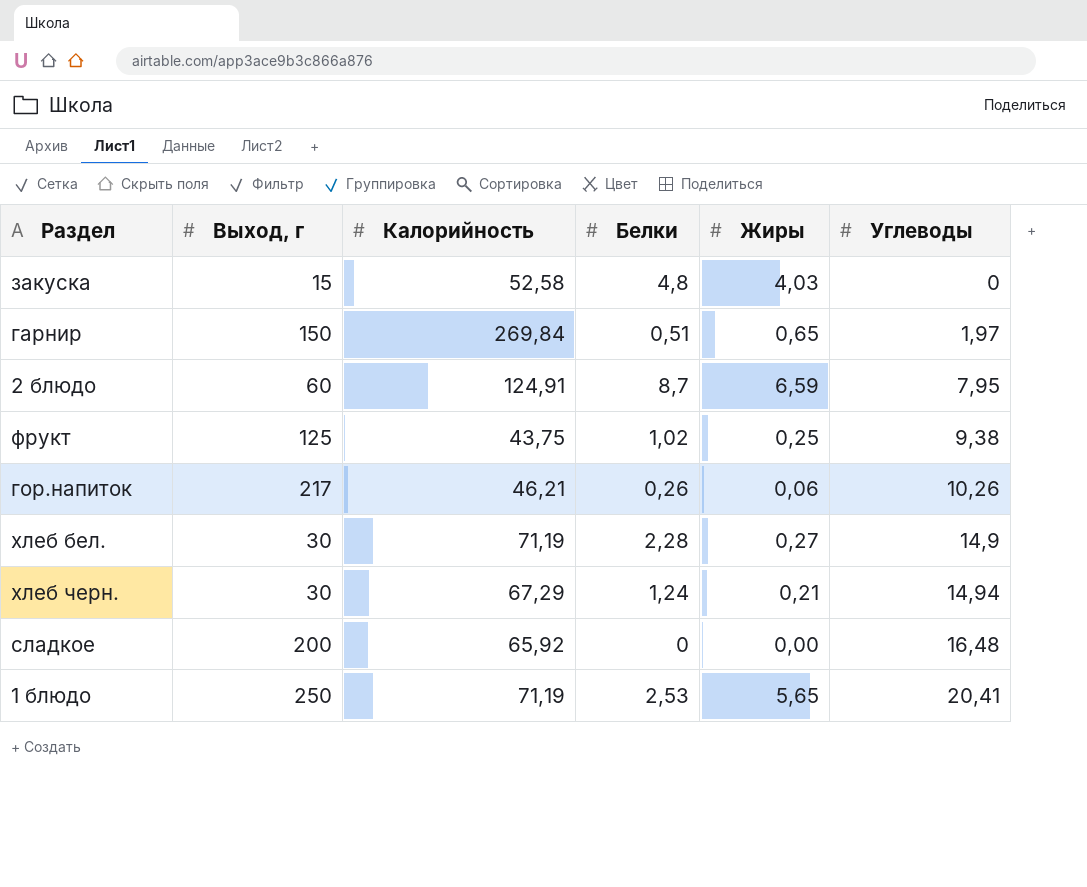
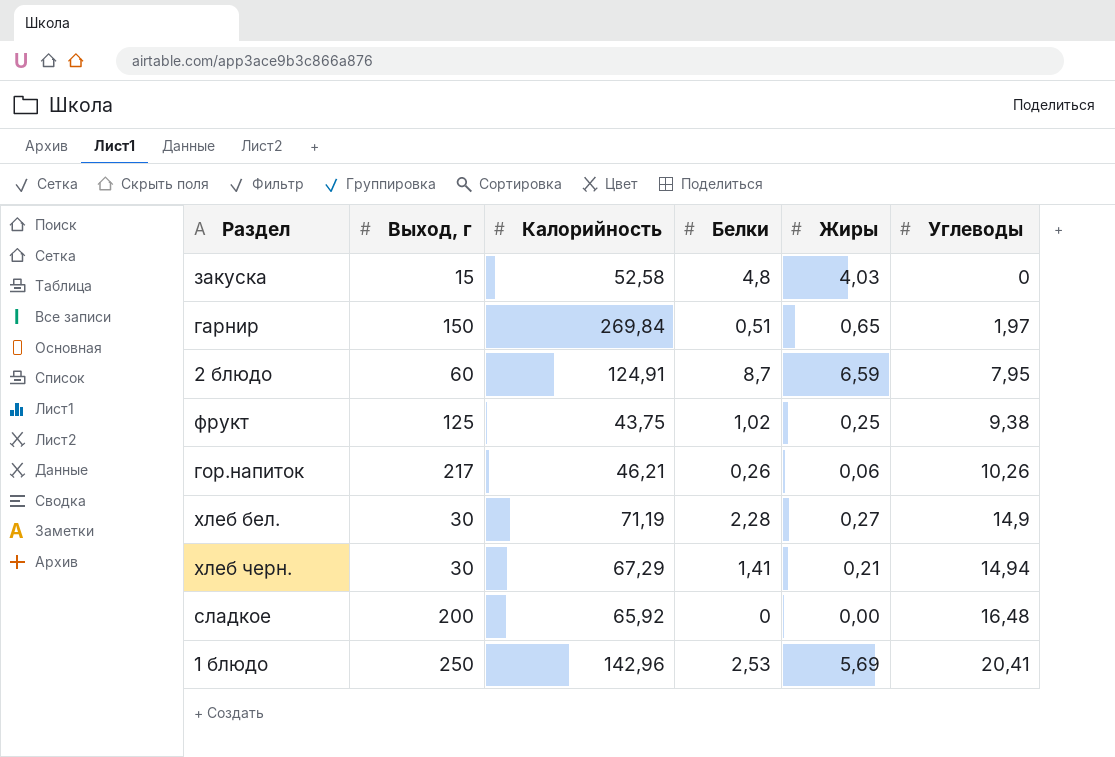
хлеб черн. | Белки: 1,24 -> 1,41
1 блюдо | Калорийность: 71,19 -> 142,96
1 блюдо | Жиры: 5,65 -> 5,69

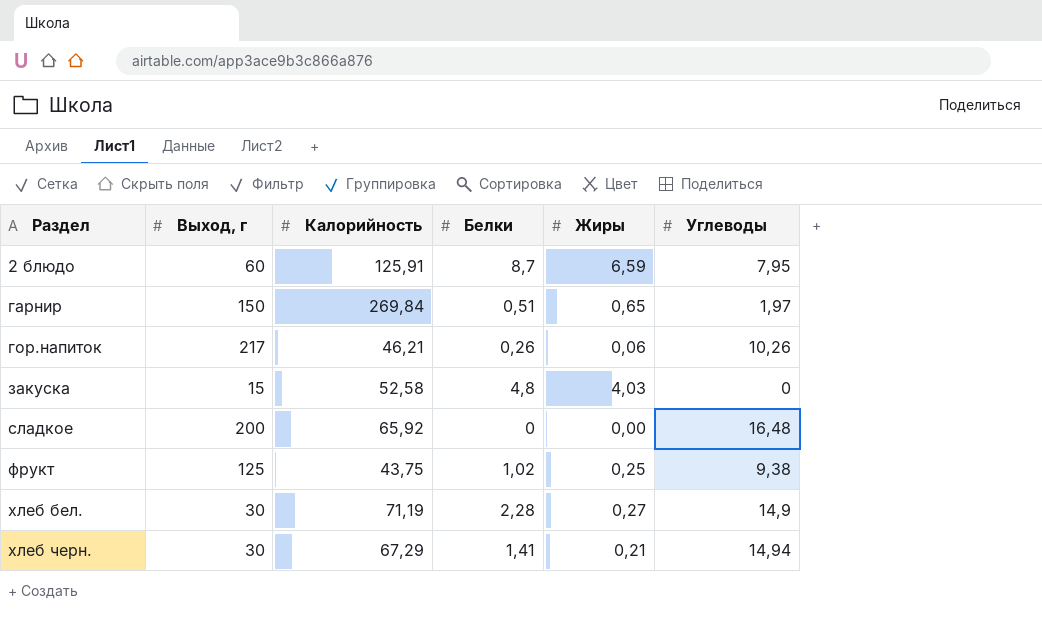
row order: Углеводы ascending -> Раздел ascending
row 1 блюдо: 250 | 142,96 | 2,53 | 5,69 | 20,41 -> none
2 блюдо | Калорийность: 124,91 -> 125,91

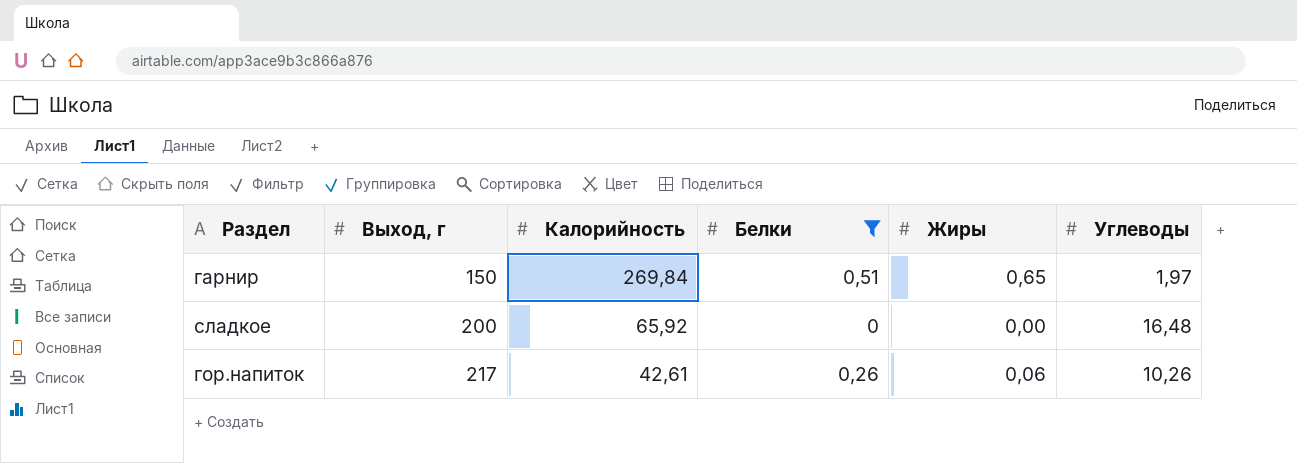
filter: none -> Белки <= 0,51
row order: Раздел ascending -> Выход, г ascending
гор.напиток | Калорийность: 46,21 -> 42,61

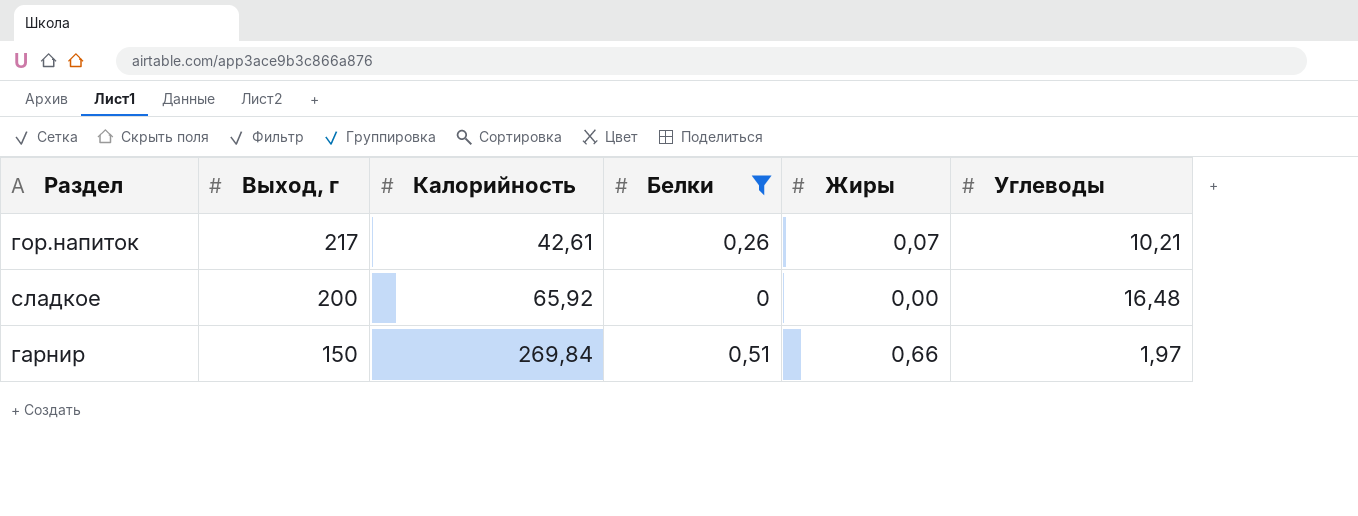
row order: Выход, г ascending -> Выход, г descending
гор.напиток | Жиры: 0,06 -> 0,07
гор.напиток | Углеводы: 10,26 -> 10,21
гарнир | Жиры: 0,65 -> 0,66

